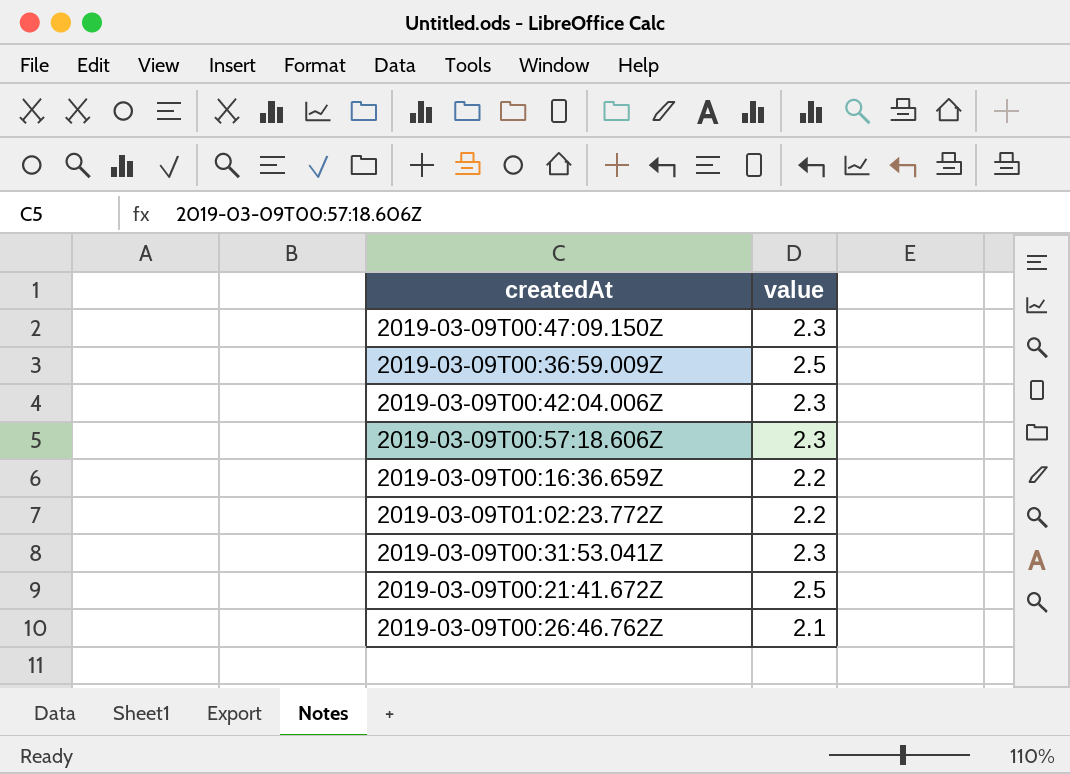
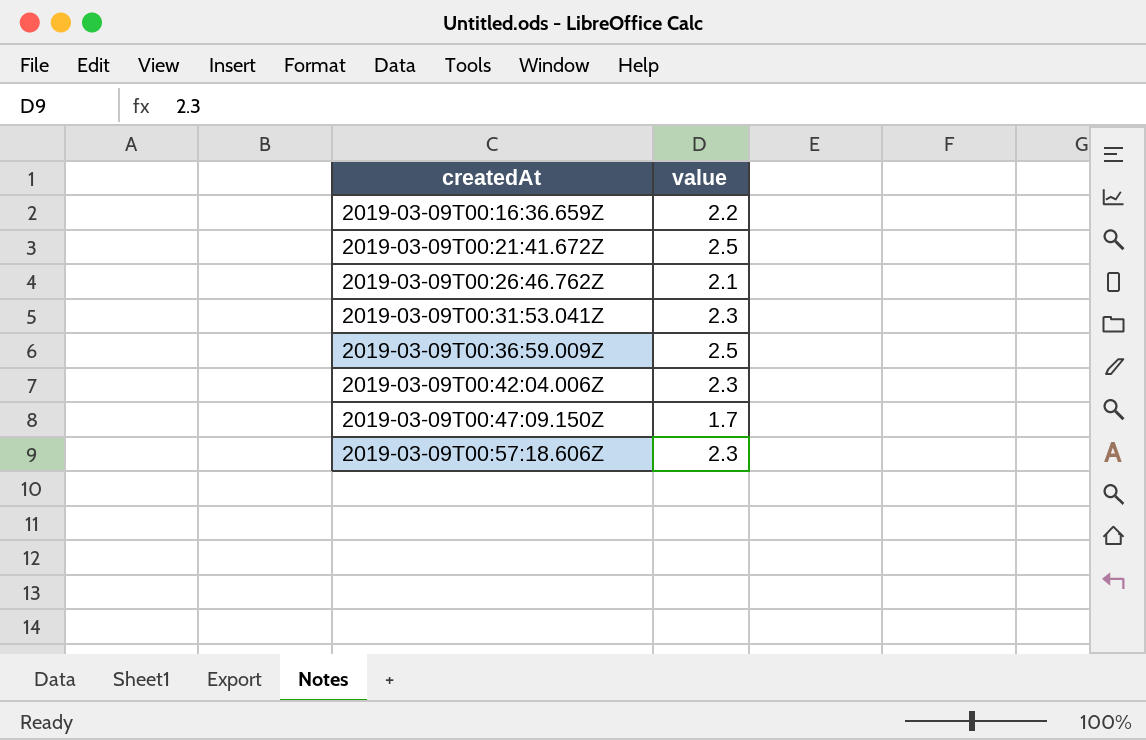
row order: none -> createdAt ascending
row 2019-03-09T01:02:23.772Z: 2.2 -> none
2019-03-09T00:47:09.150Z | value: 2.3 -> 1.7

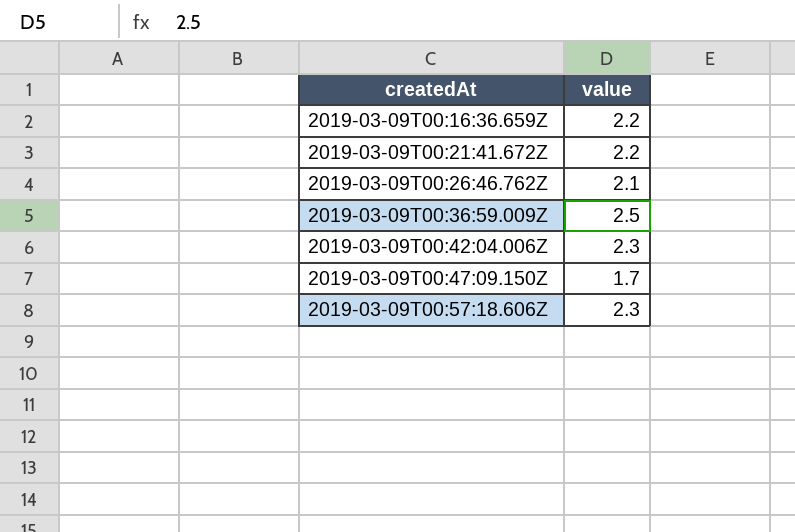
row 2019-03-09T00:31:53.041Z: 2.3 -> none
2019-03-09T00:21:41.672Z | value: 2.5 -> 2.2

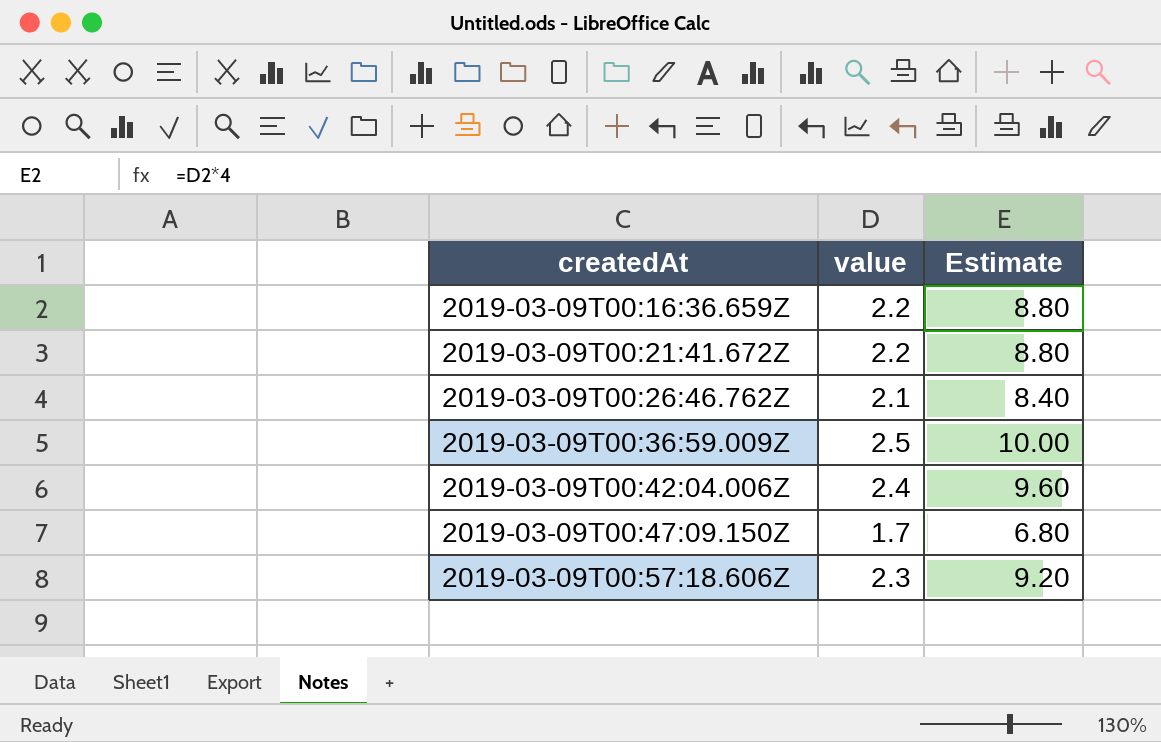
column Estimate | formula: none -> [value] * 4
2019-03-09T00:42:04.006Z | value: 2.3 -> 2.4

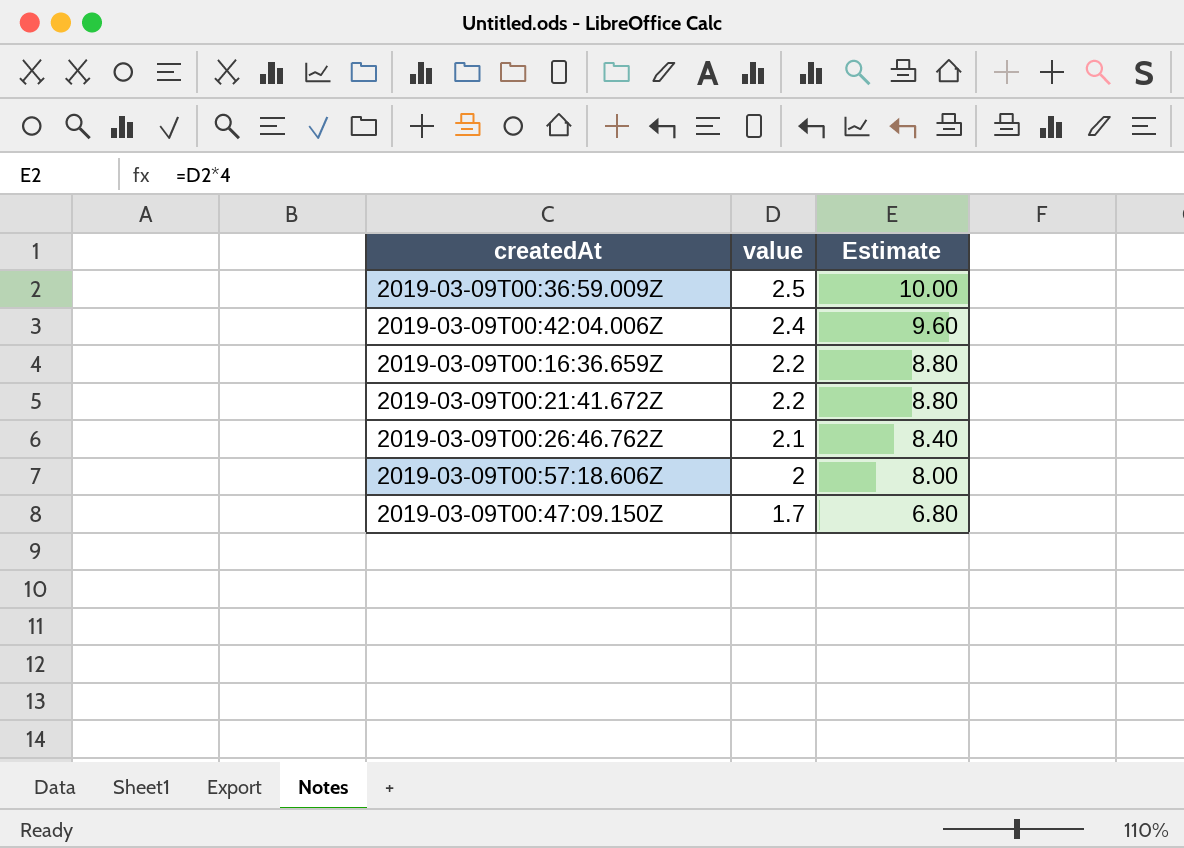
row order: createdAt ascending -> value descending
2019-03-09T00:57:18.606Z | value: 2.3 -> 2
2019-03-09T00:57:18.606Z | Estimate: 9.20 -> 8.00

